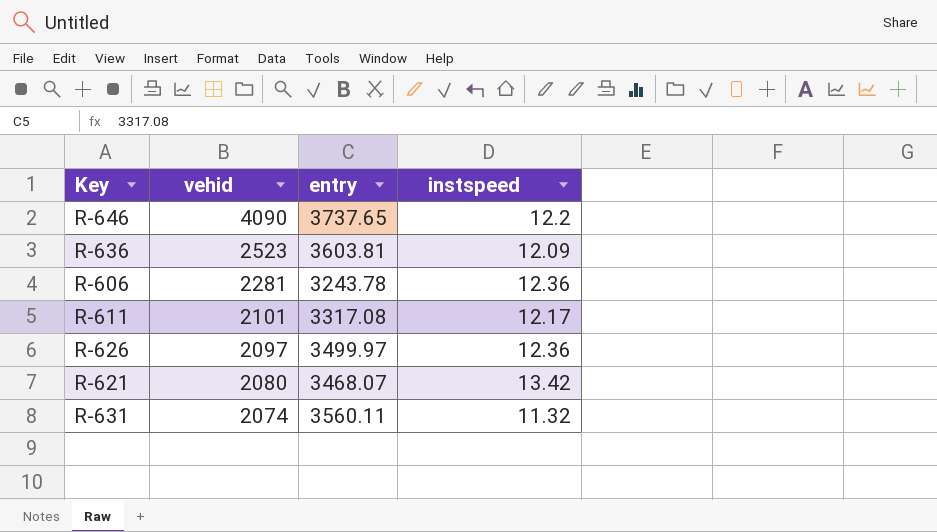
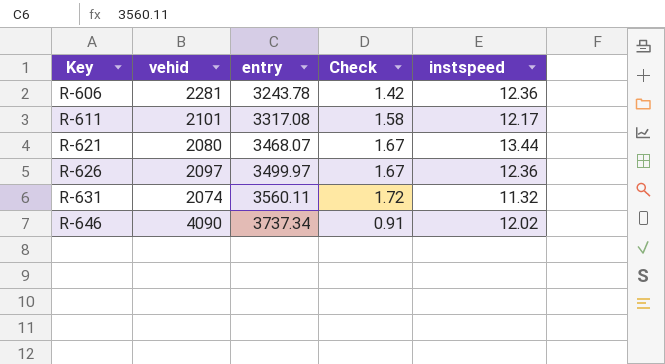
row order: vehid descending -> Key ascending
column Check | formula: none -> [entry] / [vehid]
row R-636: 2523 | 3603.81 | 12.09 -> none
R-621 | instspeed: 13.42 -> 13.44
R-646 | entry: 3737.65 -> 3737.34
R-646 | instspeed: 12.2 -> 12.02

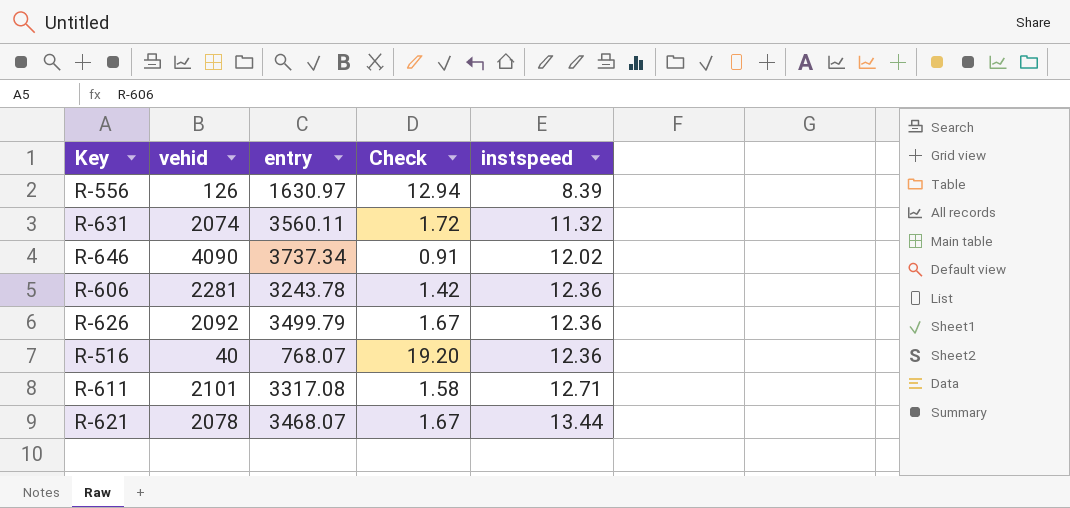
row order: Key ascending -> instspeed ascending
row R-556: none -> 126 | 1630.97 | 12.94 | 8.39
R-626 | vehid: 2097 -> 2092
R-626 | entry: 3499.97 -> 3499.79
row R-516: none -> 40 | 768.07 | 19.20 | 12.36
R-611 | instspeed: 12.17 -> 12.71
R-621 | vehid: 2080 -> 2078

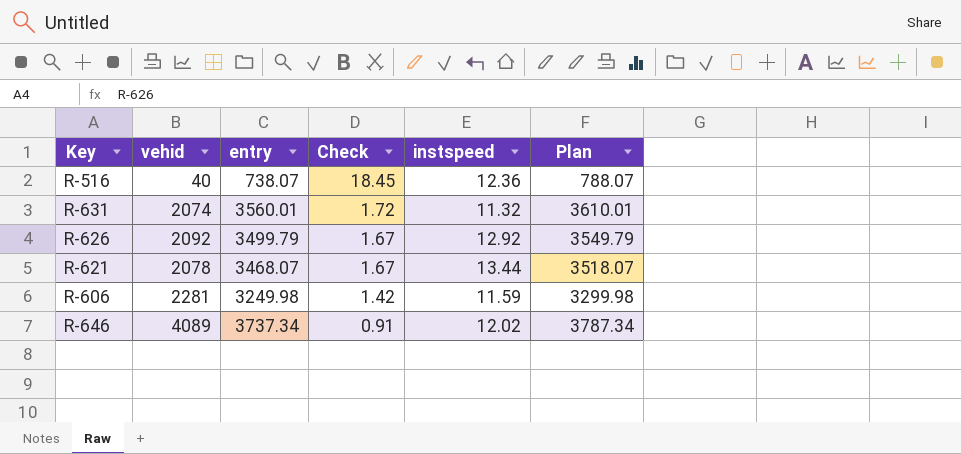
row order: instspeed ascending -> Check descending
column Plan | formula: none -> [entry] + 50
row R-556: 126 | 1630.97 | 12.94 | 8.39 -> none
row R-611: 2101 | 3317.08 | 1.58 | 12.71 -> none
R-516 | entry: 768.07 -> 738.07
R-516 | Check: 19.20 -> 18.45
R-631 | entry: 3560.11 -> 3560.01
R-626 | instspeed: 12.36 -> 12.92
R-606 | entry: 3243.78 -> 3249.98
R-606 | instspeed: 12.36 -> 11.59
R-646 | vehid: 4090 -> 4089

